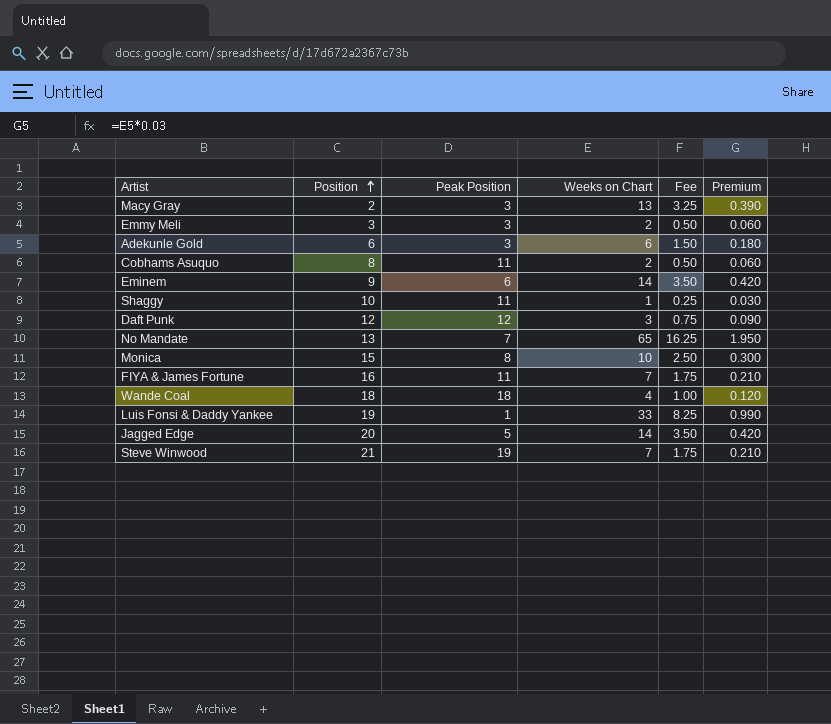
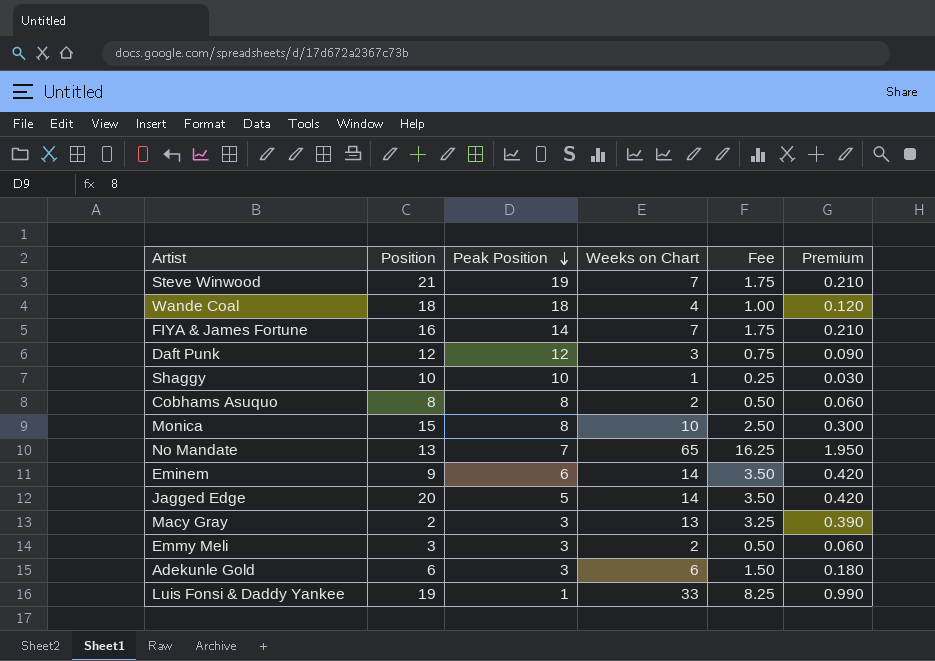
row order: Position ascending -> Peak Position descending
FIYA & James Fortune | Peak Position: 11 -> 14
Shaggy | Peak Position: 11 -> 10
Cobhams Asuquo | Peak Position: 11 -> 8

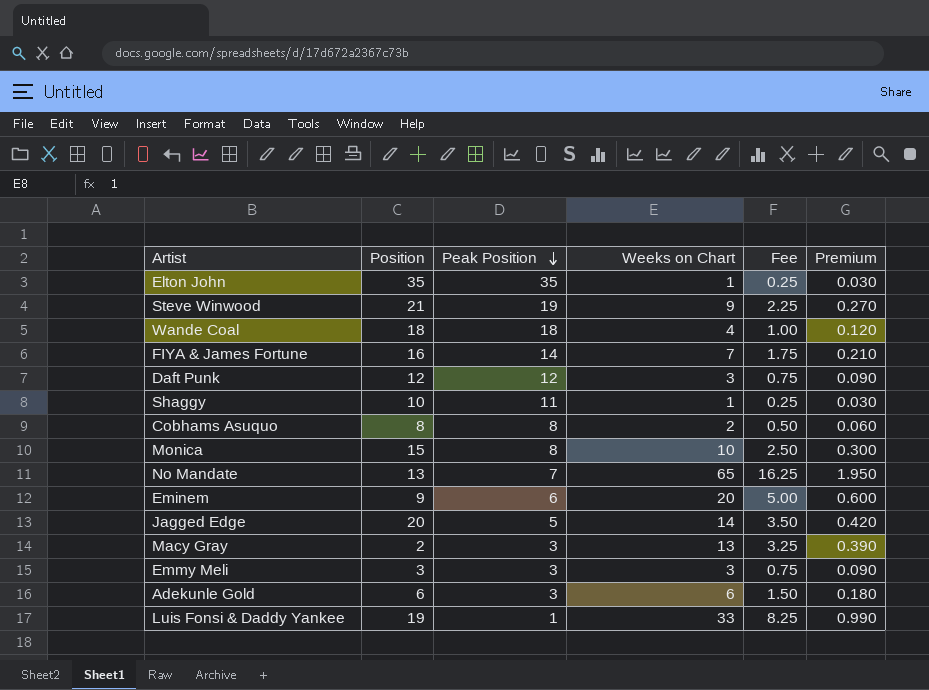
row Elton John: none -> 35 | 35 | 1 | 0.25 | 0.030
Steve Winwood | Weeks on Chart: 7 -> 9
Steve Winwood | Fee: 1.75 -> 2.25
Steve Winwood | Premium: 0.210 -> 0.270
Shaggy | Peak Position: 10 -> 11
Eminem | Weeks on Chart: 14 -> 20
Eminem | Fee: 3.50 -> 5.00
Eminem | Premium: 0.420 -> 0.600
Emmy Meli | Weeks on Chart: 2 -> 3
Emmy Meli | Fee: 0.50 -> 0.75
Emmy Meli | Premium: 0.060 -> 0.090

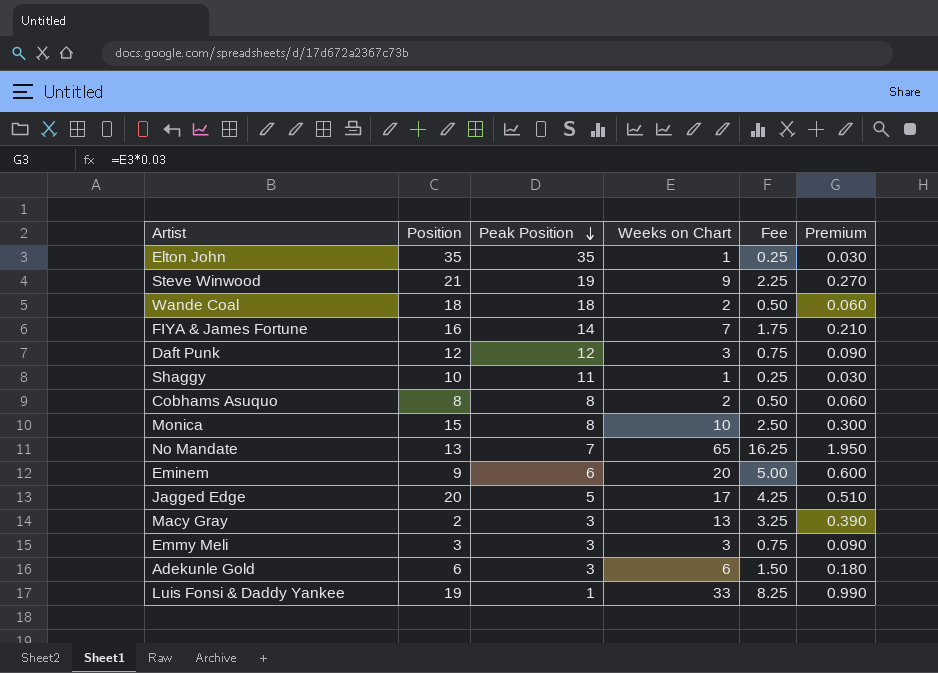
Wande Coal | Weeks on Chart: 4 -> 2
Wande Coal | Fee: 1.00 -> 0.50
Wande Coal | Premium: 0.120 -> 0.060
Jagged Edge | Weeks on Chart: 14 -> 17
Jagged Edge | Fee: 3.50 -> 4.25
Jagged Edge | Premium: 0.420 -> 0.510

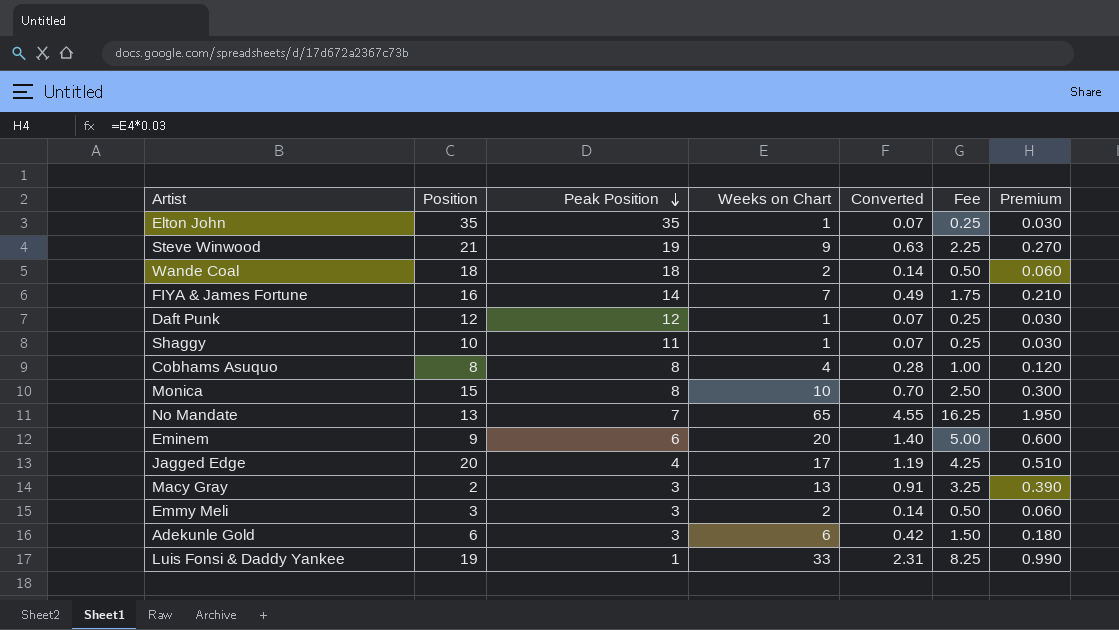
column Converted | formula: none -> [Weeks on Chart] * 0.07
Daft Punk | Weeks on Chart: 3 -> 1
Daft Punk | Fee: 0.75 -> 0.25
Daft Punk | Premium: 0.090 -> 0.030
Cobhams Asuquo | Weeks on Chart: 2 -> 4
Cobhams Asuquo | Fee: 0.50 -> 1.00
Cobhams Asuquo | Premium: 0.060 -> 0.120
Jagged Edge | Peak Position: 5 -> 4
Emmy Meli | Weeks on Chart: 3 -> 2
Emmy Meli | Fee: 0.75 -> 0.50
Emmy Meli | Premium: 0.090 -> 0.060

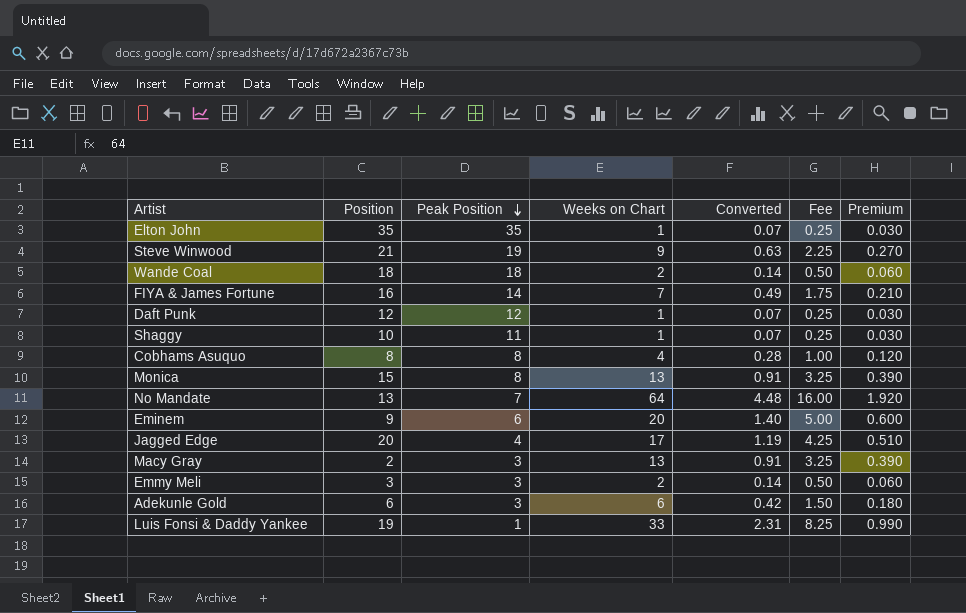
Monica | Weeks on Chart: 10 -> 13
Monica | Converted: 0.70 -> 0.91
Monica | Fee: 2.50 -> 3.25
Monica | Premium: 0.300 -> 0.390
No Mandate | Weeks on Chart: 65 -> 64
No Mandate | Converted: 4.55 -> 4.48
No Mandate | Fee: 16.25 -> 16.00
No Mandate | Premium: 1.950 -> 1.920

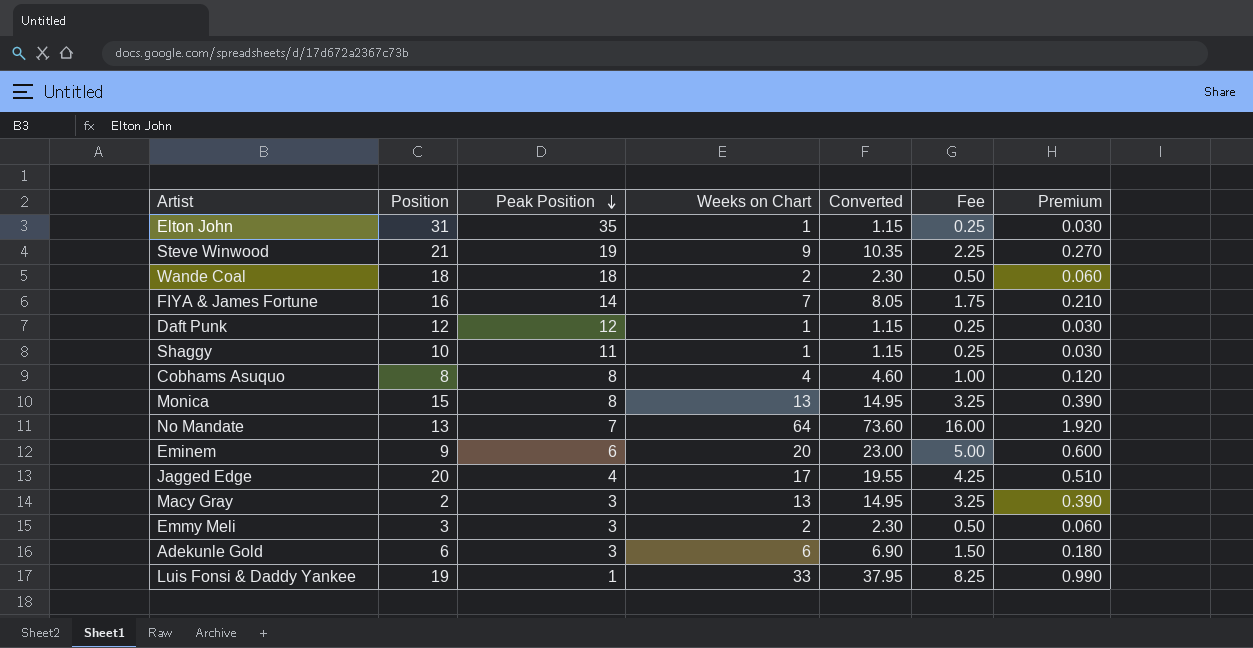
column Converted | formula: [Weeks on Chart] * 0.07 -> [Weeks on Chart] * 1.15
Elton John | Position: 35 -> 31

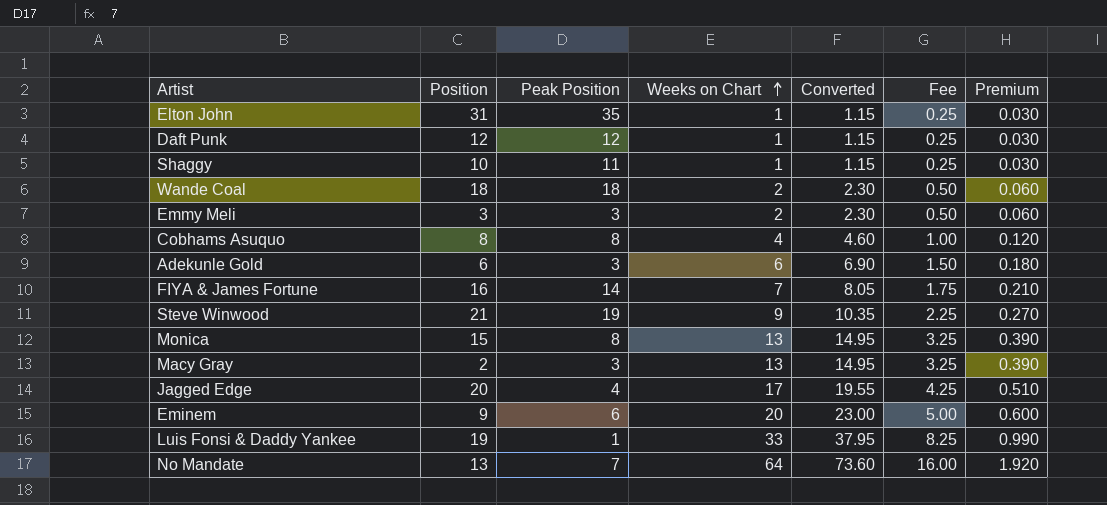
row order: Peak Position descending -> Weeks on Chart ascending

